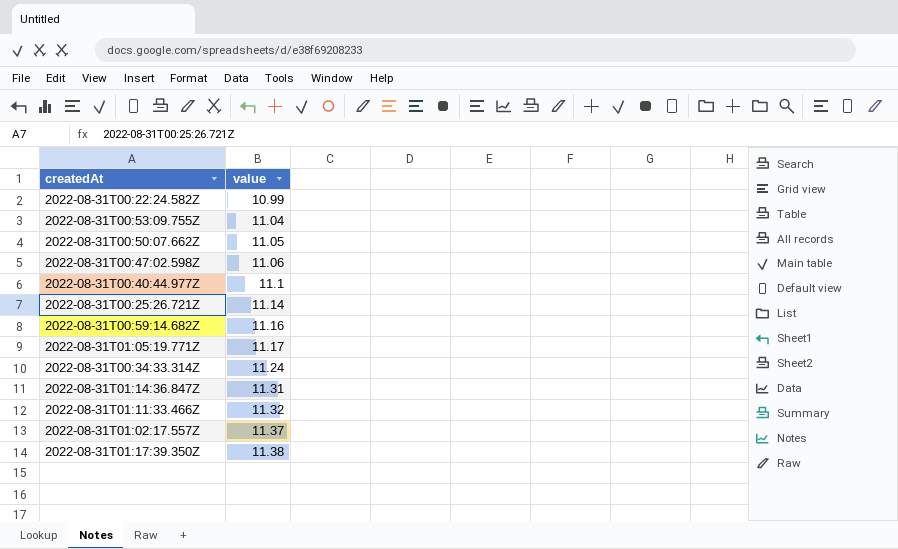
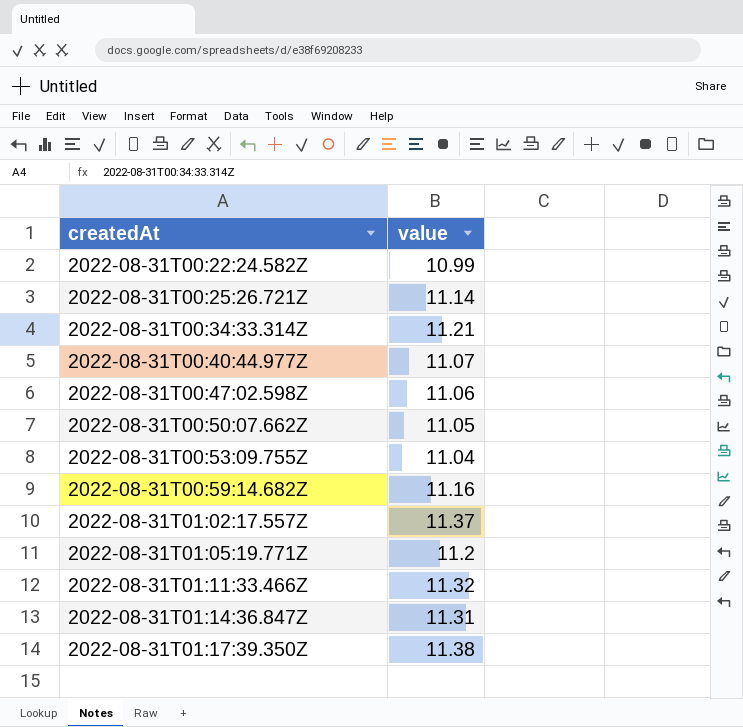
row order: value ascending -> createdAt ascending
2022-08-31T00:34:33.314Z | value: 11.24 -> 11.21
2022-08-31T00:40:44.977Z | value: 11.1 -> 11.07
2022-08-31T01:05:19.771Z | value: 11.17 -> 11.2

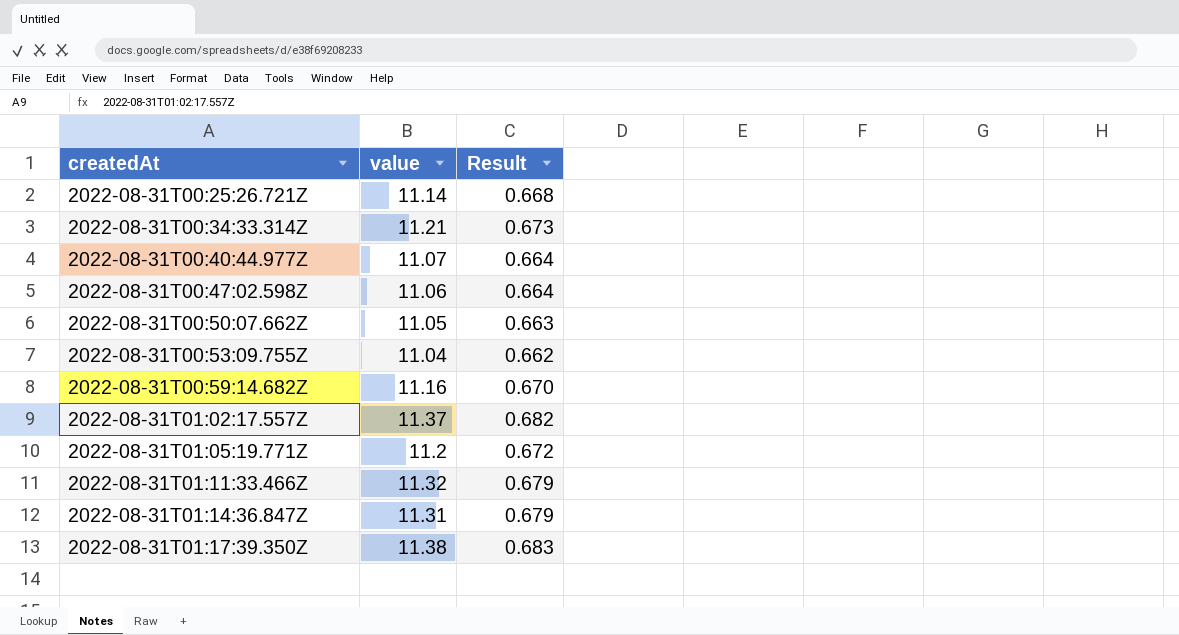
column Result | formula: none -> [value] * 0.06
row 2022-08-31T00:22:24.582Z: 10.99 -> none

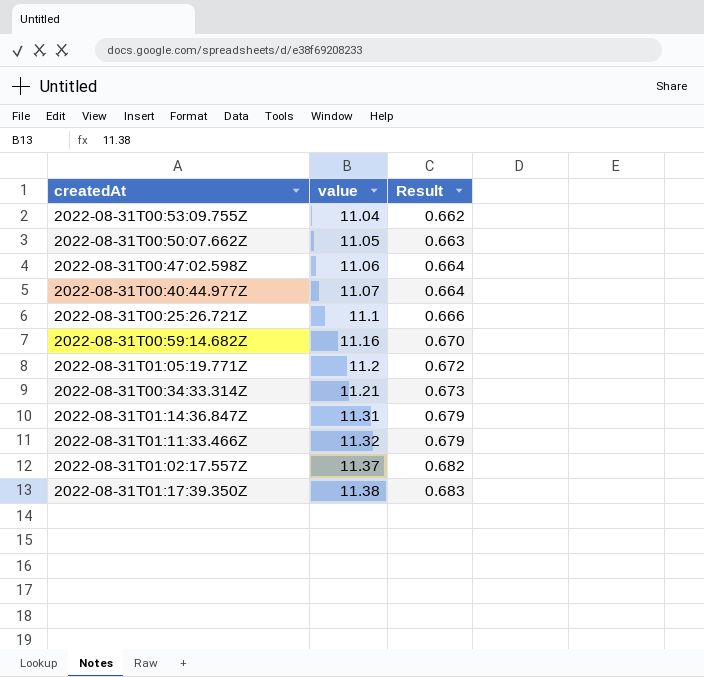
row order: createdAt ascending -> value ascending
2022-08-31T00:25:26.721Z | value: 11.14 -> 11.1
2022-08-31T00:25:26.721Z | Result: 0.668 -> 0.666

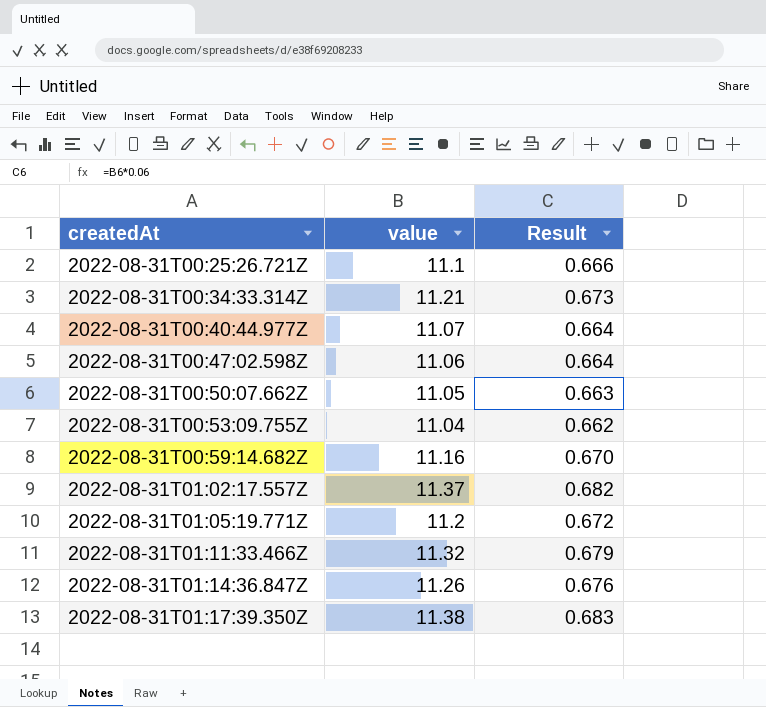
row order: value ascending -> createdAt ascending
2022-08-31T01:14:36.847Z | value: 11.31 -> 11.26
2022-08-31T01:14:36.847Z | Result: 0.679 -> 0.676

